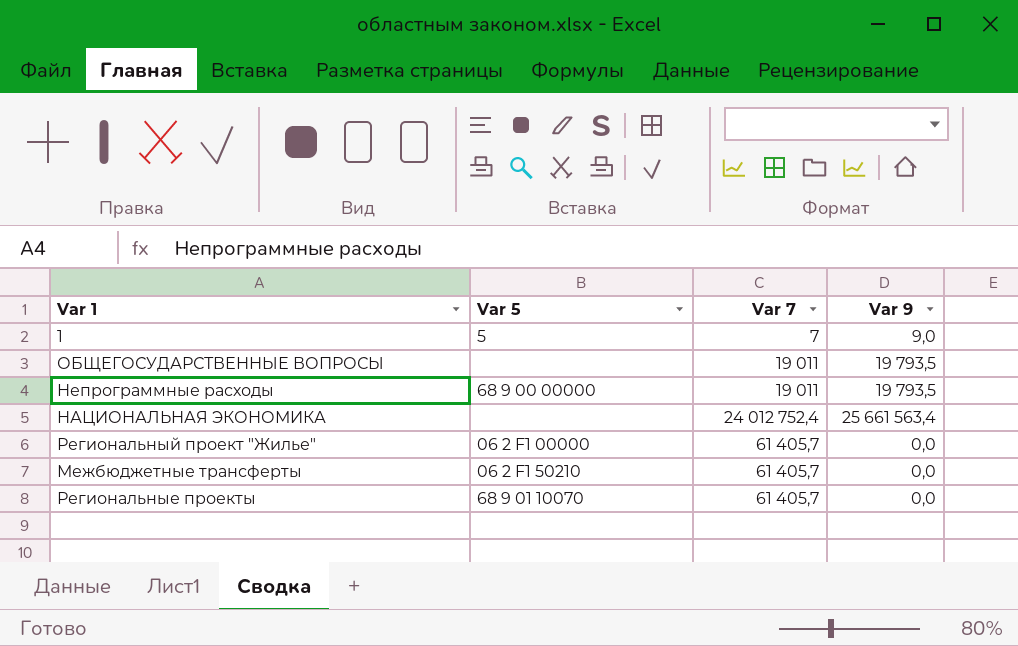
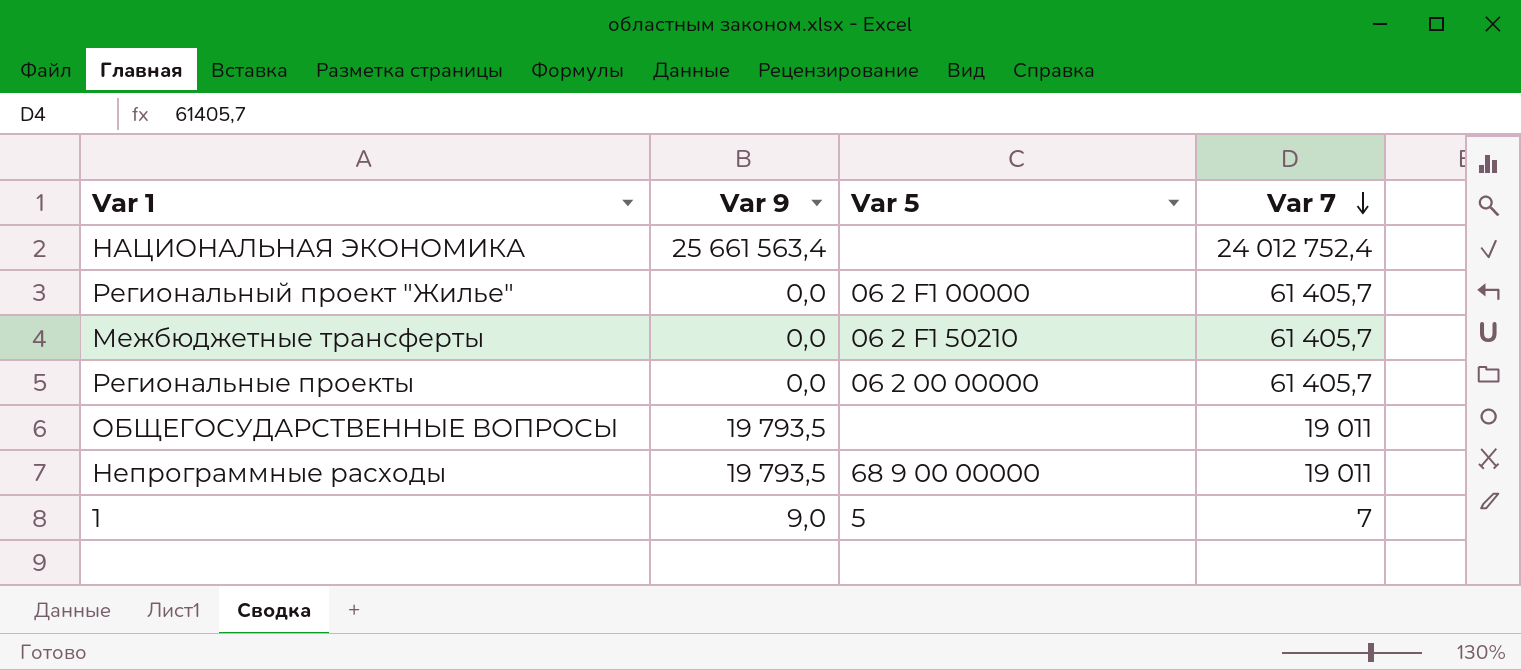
row order: none -> Var 7 descending
column Var 9 | position: 4 -> 2
Региональные проекты | Var 5: 68 9 01 10070 -> 06 2 00 00000

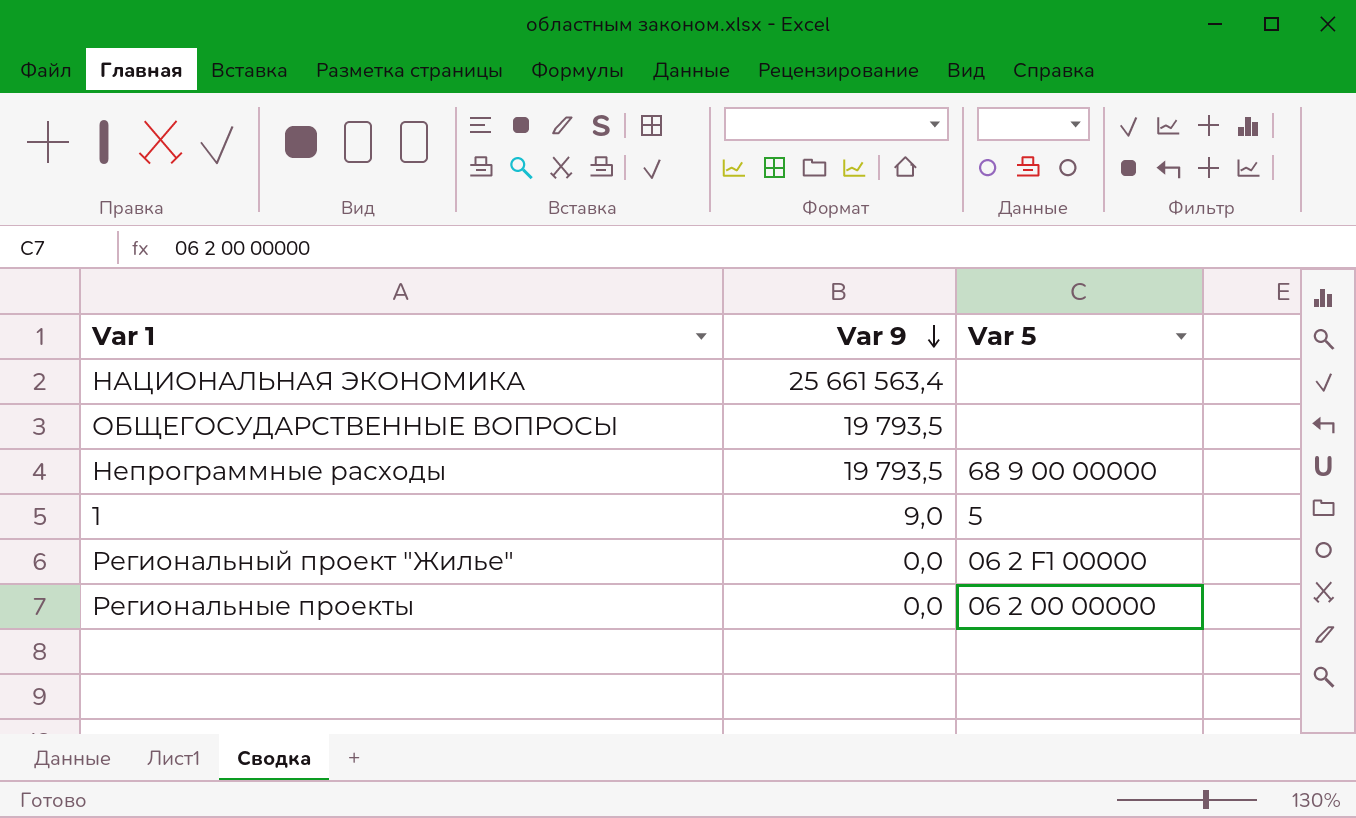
row order: Var 7 descending -> Var 9 descending
column Var 7 | position: 4 -> none
row Межбюджетные трансферты: 0,0 | 06 2 F1 50210 | 61 405,7 -> none

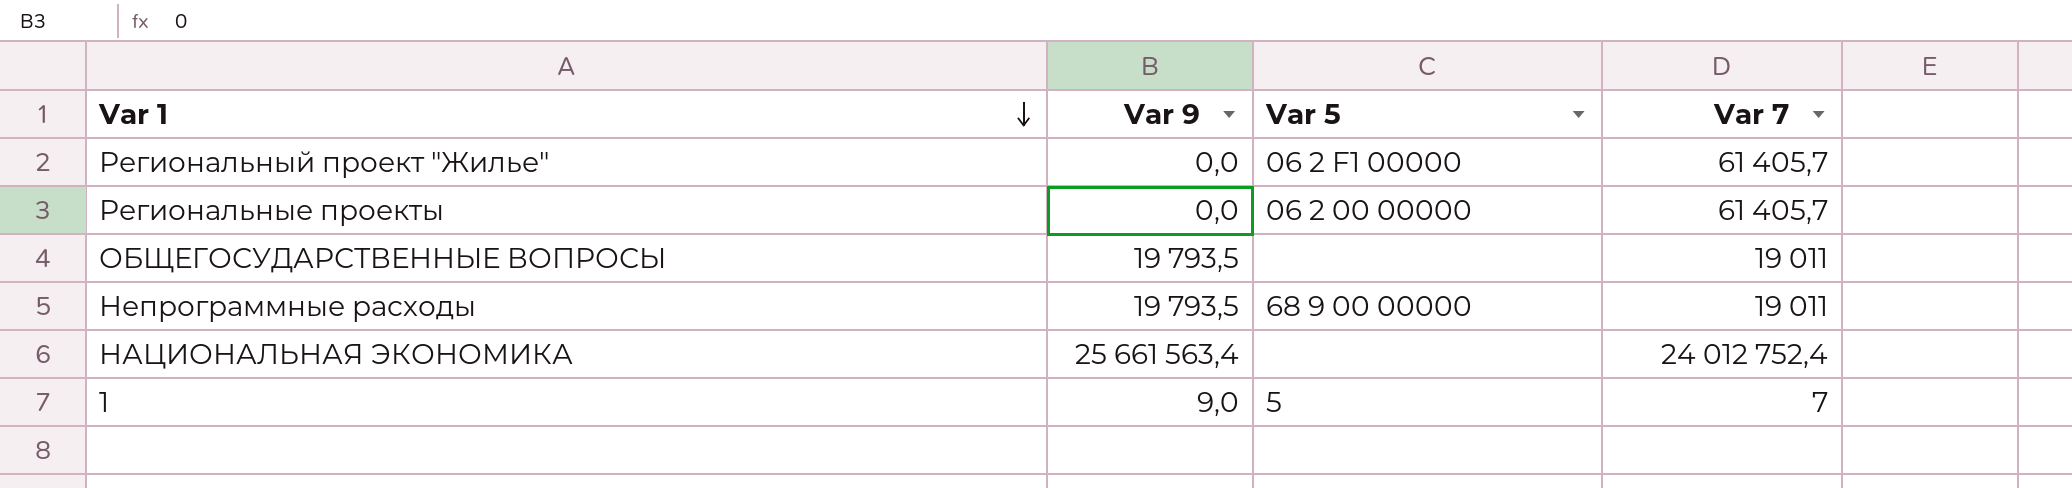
row order: Var 9 descending -> Var 1 descending
column Var 7 | position: none -> 4

